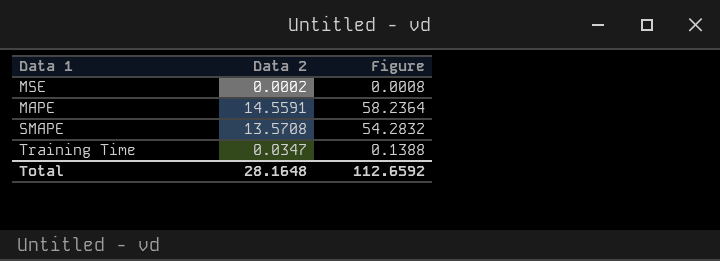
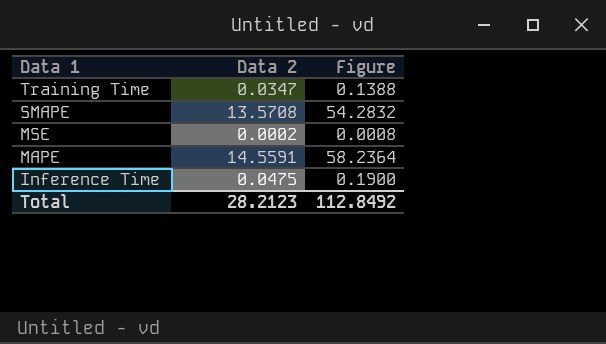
row order: none -> Data 1 descending
row Inference Time: none -> 0.0475 | 0.1900
Total | Data 2: 28.1648 -> 28.2123
Total | Figure: 112.6592 -> 112.8492

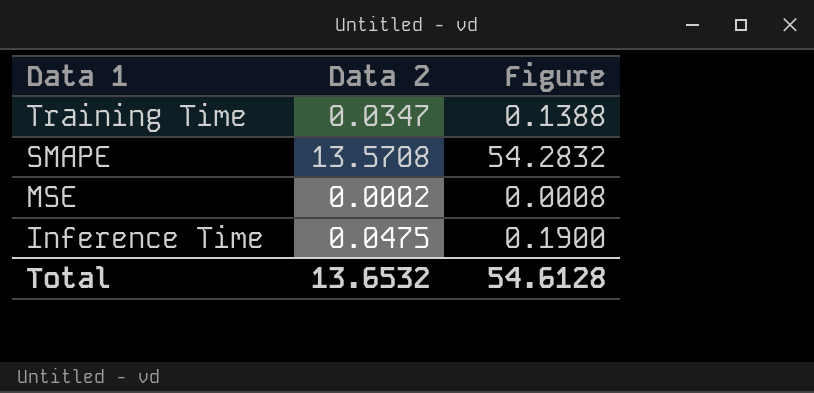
row MAPE: 14.5591 | 58.2364 -> none
Total | Data 2: 28.2123 -> 13.6532
Total | Figure: 112.8492 -> 54.6128

